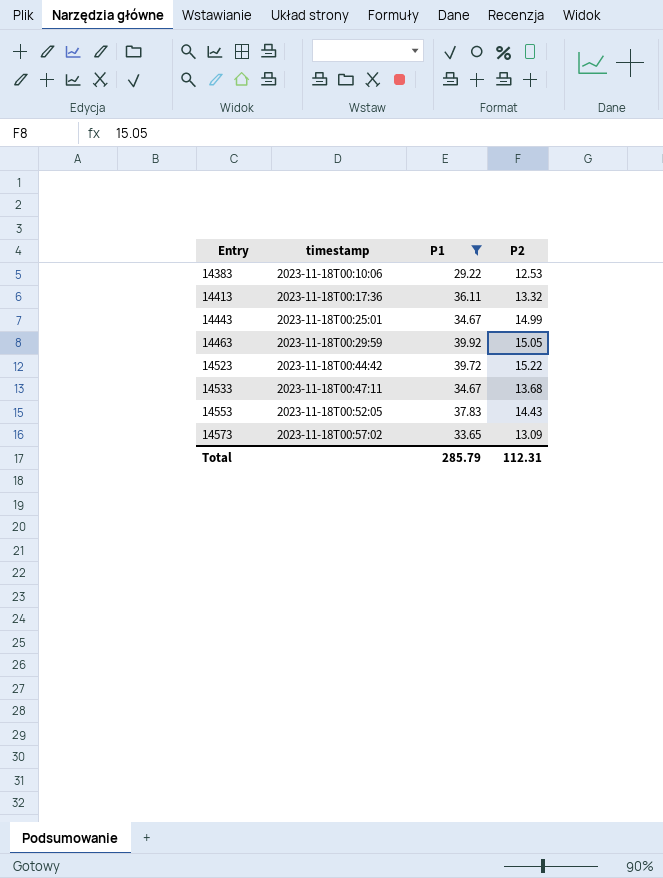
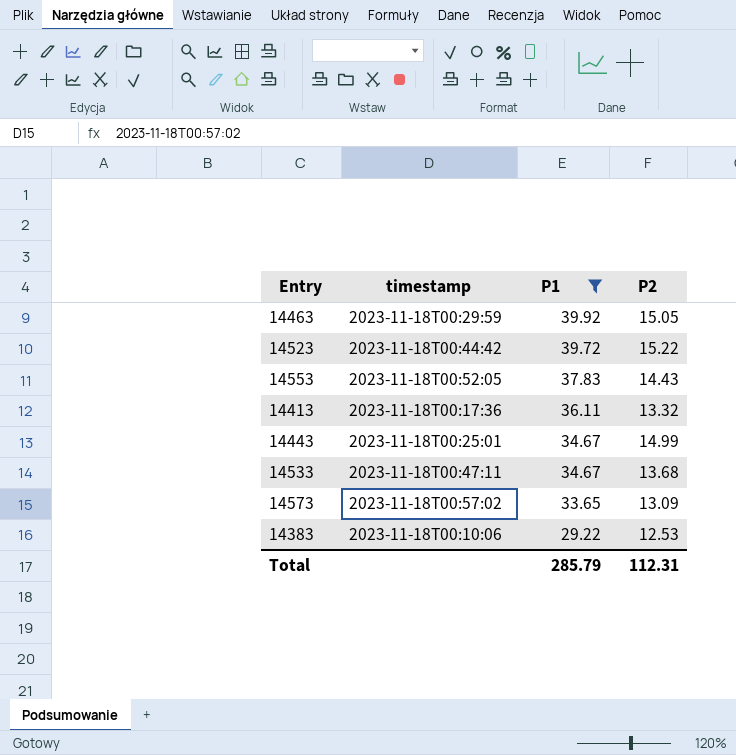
row order: Entry ascending -> P1 descending

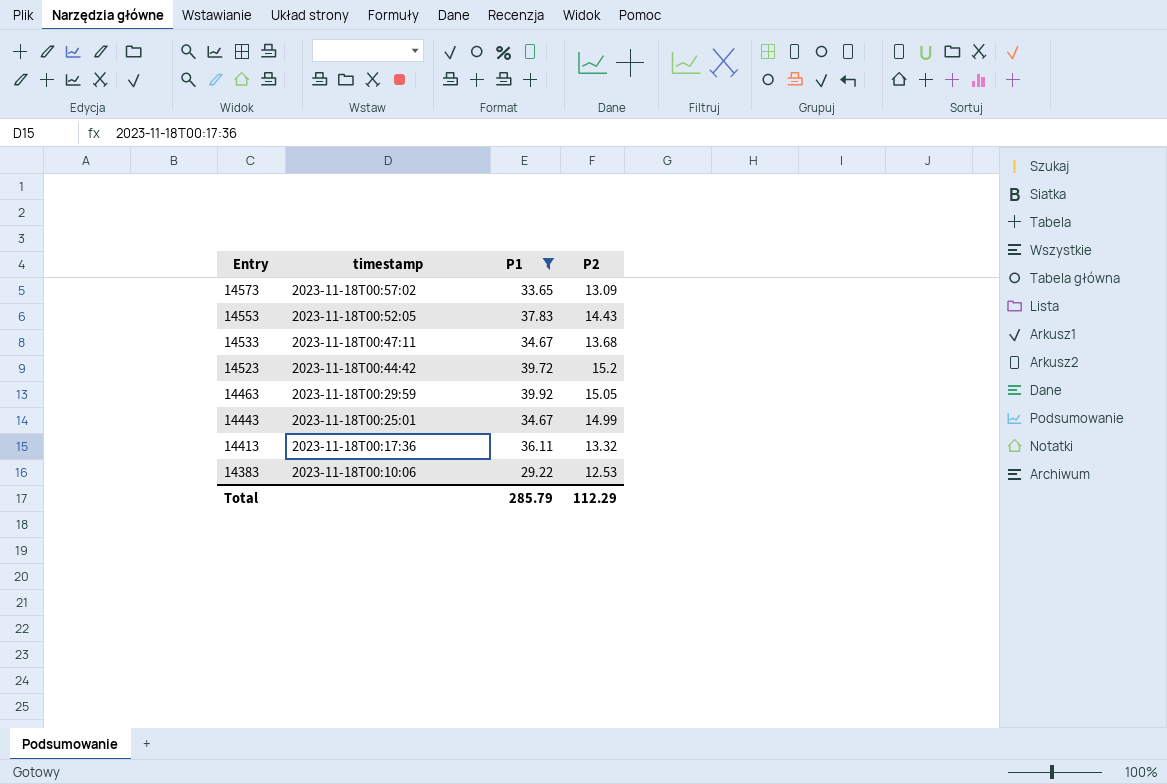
row order: P1 descending -> Entry descending
14523 | P2: 15.22 -> 15.2
Total | P2: 112.31 -> 112.29

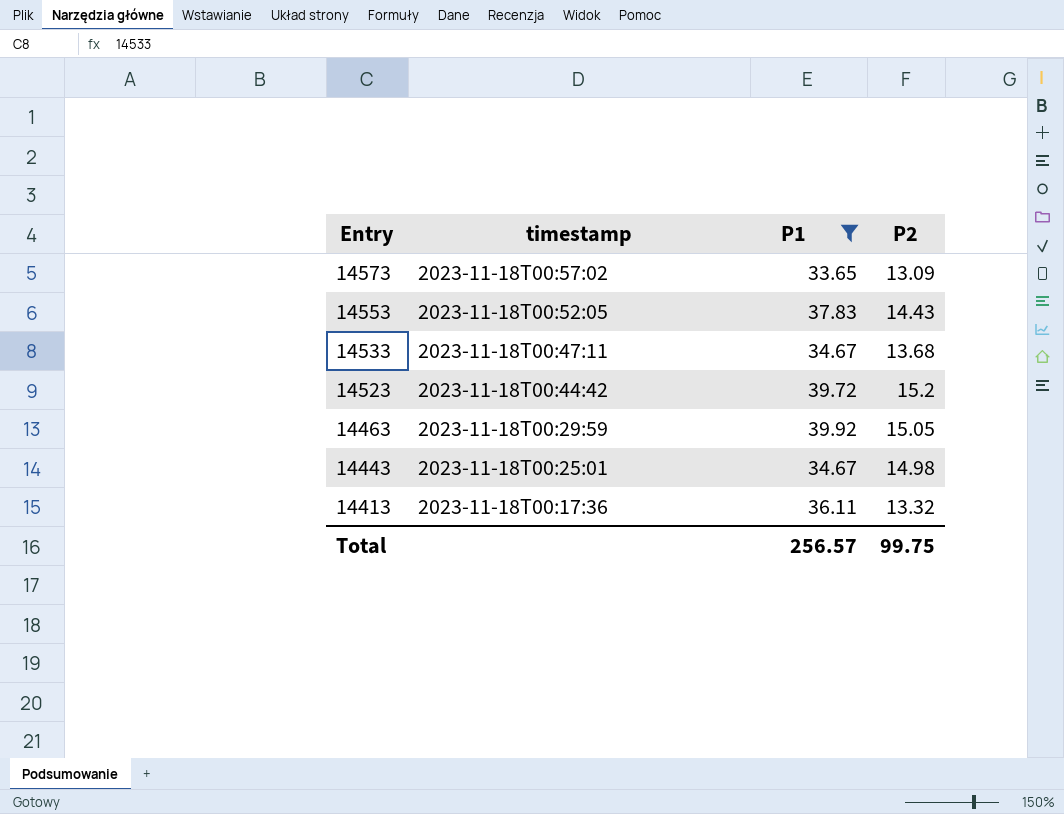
row 14383: 2023-11-18T00:10:06 | 29.22 | 12.53 -> none
14443 | P2: 14.99 -> 14.98
Total | P1: 285.79 -> 256.57
Total | P2: 112.29 -> 99.75

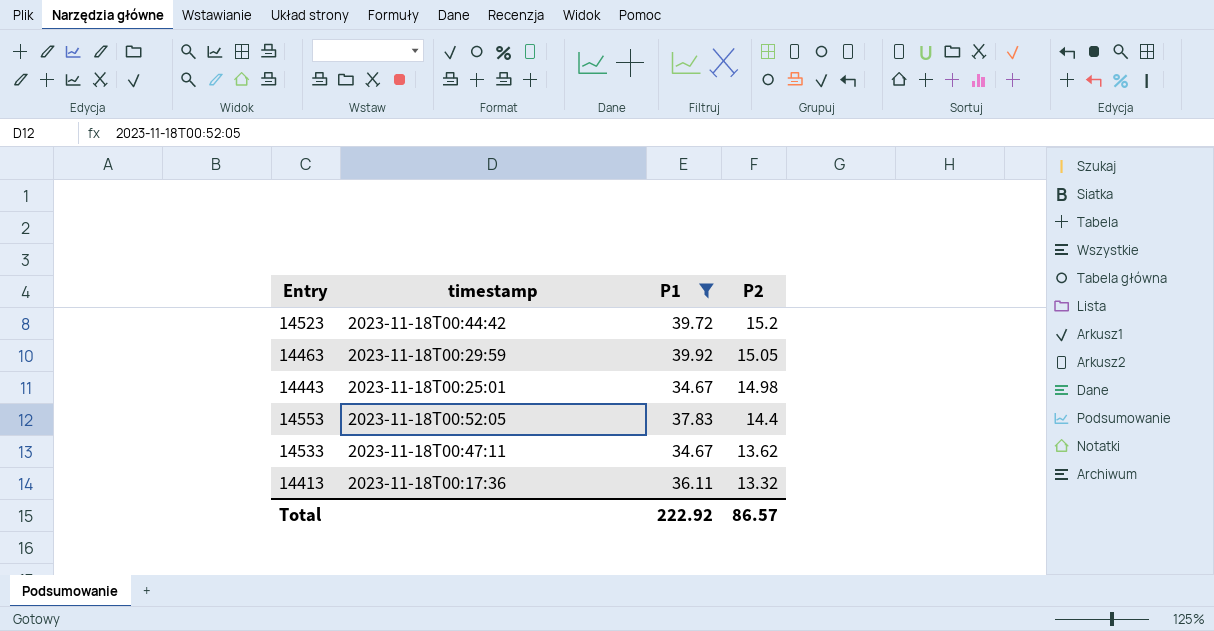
row order: Entry descending -> P2 descending
row 14573: 2023-11-18T00:57:02 | 33.65 | 13.09 -> none
14553 | P2: 14.43 -> 14.4
14533 | P2: 13.68 -> 13.62
Total | P1: 256.57 -> 222.92
Total | P2: 99.75 -> 86.57

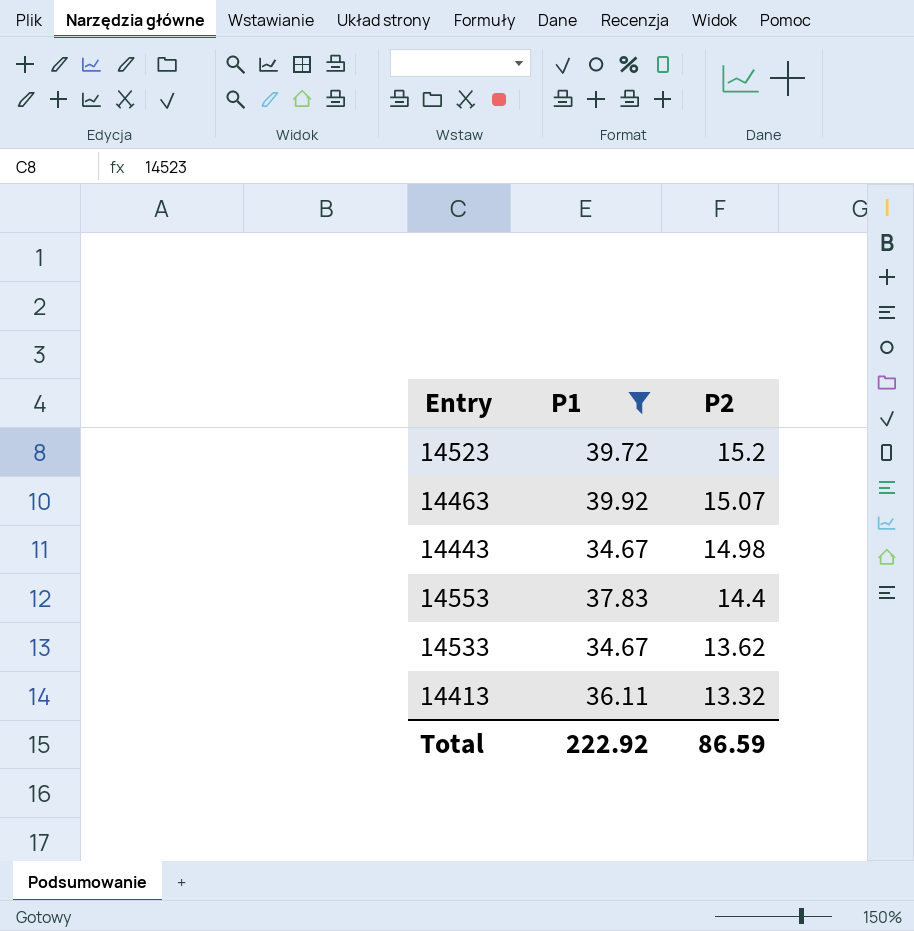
column timestamp | position: 2 -> none
14463 | P2: 15.05 -> 15.07
Total | P2: 86.57 -> 86.59

